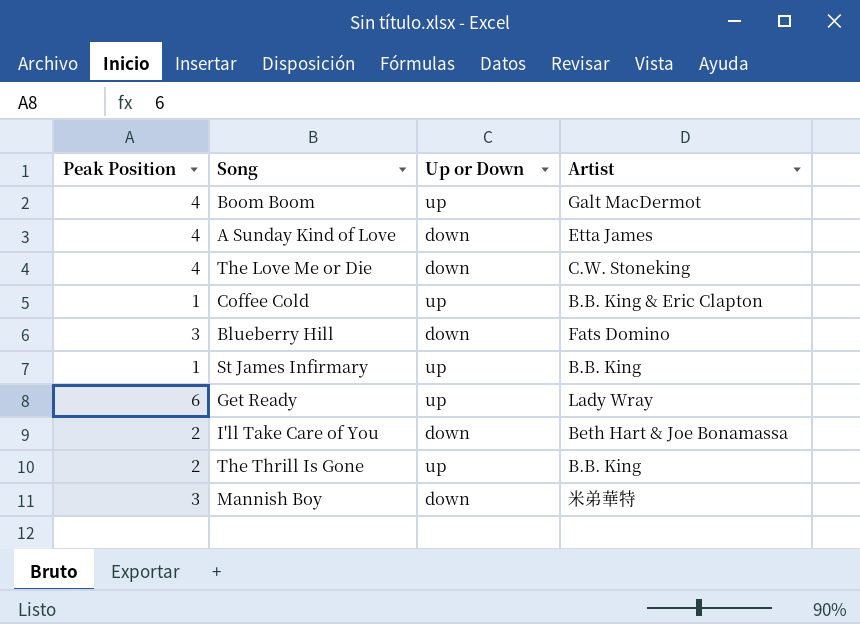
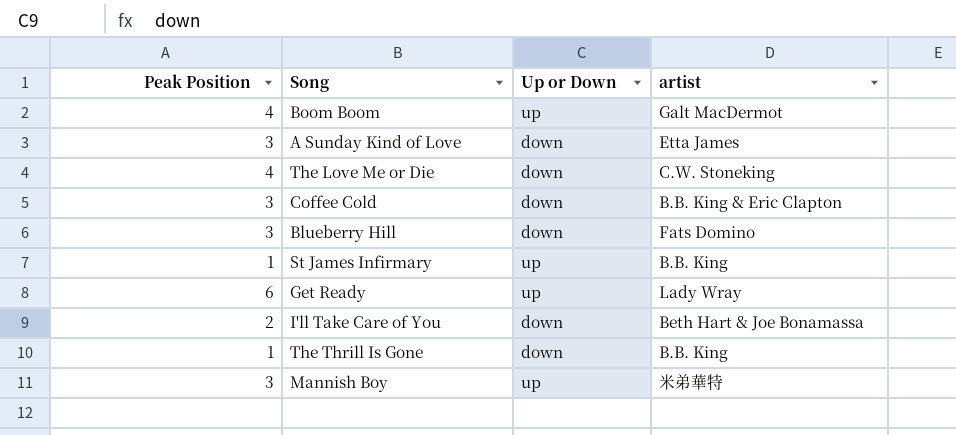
column name: Artist -> artist
A Sunday Kind of Love | Peak Position: 4 -> 3
Coffee Cold | Peak Position: 1 -> 3
Coffee Cold | Up or Down: up -> down
The Thrill Is Gone | Peak Position: 2 -> 1
The Thrill Is Gone | Up or Down: up -> down
Mannish Boy | Up or Down: down -> up

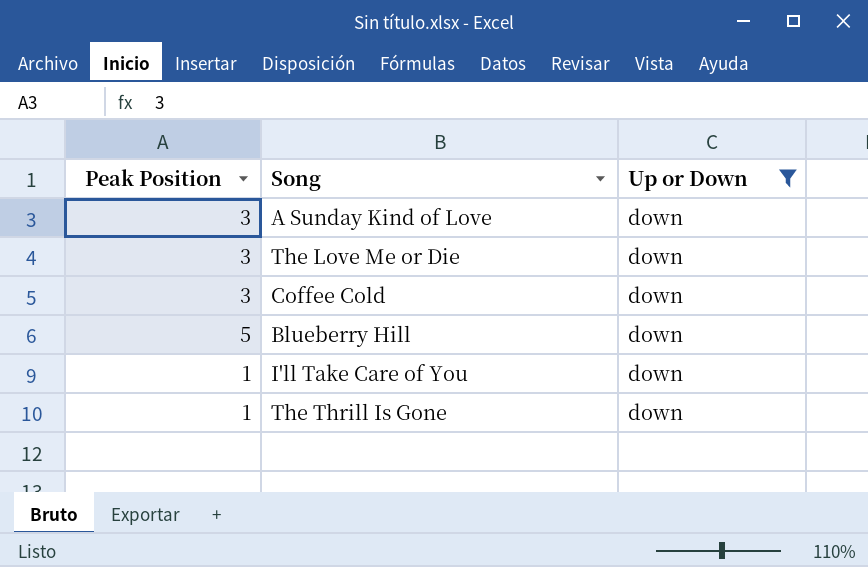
filter: none -> Up or Down = down
column artist | position: 4 -> none
The Love Me or Die | Peak Position: 4 -> 3
Blueberry Hill | Peak Position: 3 -> 5
I'll Take Care of You | Peak Position: 2 -> 1

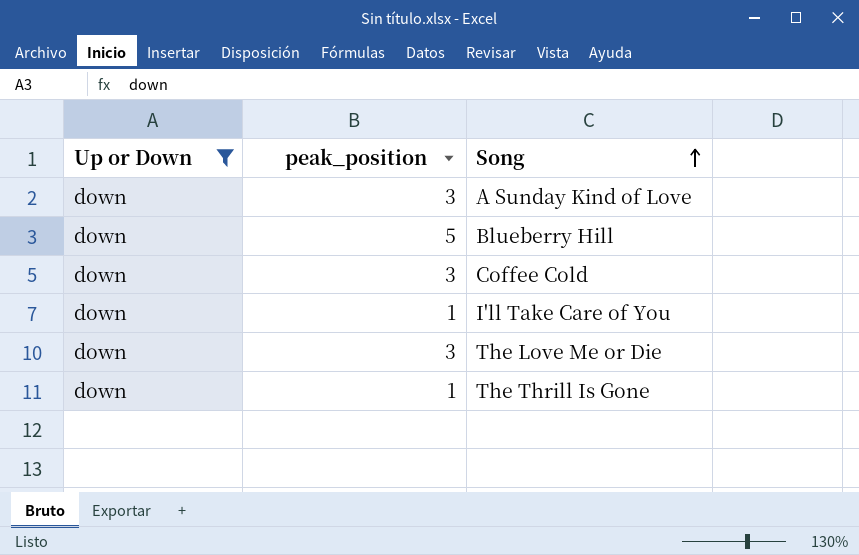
row order: none -> Song ascending
column Up or Down | position: 3 -> 1
column name: Peak Position -> peak_position

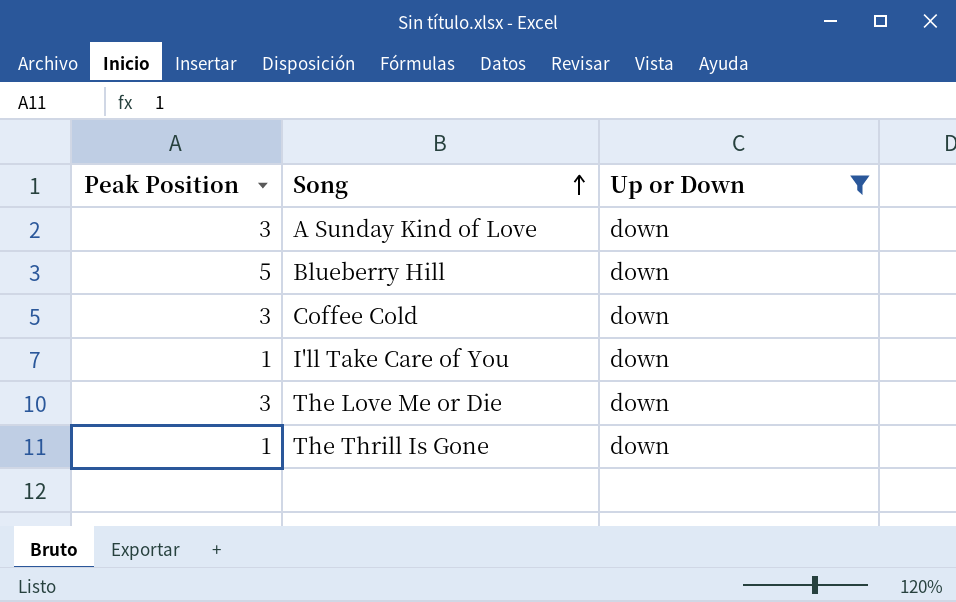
column name: peak_position -> Peak Position
column Up or Down | position: 1 -> 3

